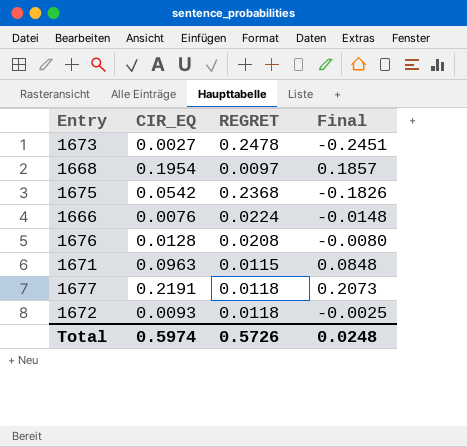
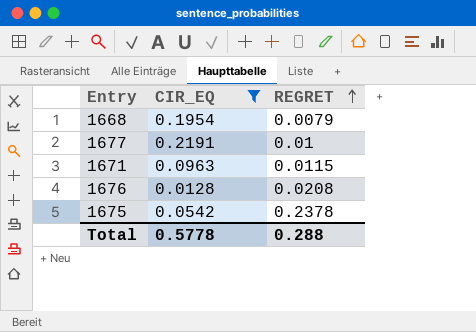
filter: none -> CIR_EQ >= 0.0128
row order: none -> REGRET ascending
column Final | formula: [CIR_EQ] - [REGRET] -> none
1668 | REGRET: 0.0097 -> 0.0079
1677 | REGRET: 0.0118 -> 0.01
1675 | REGRET: 0.2368 -> 0.2378
Total | CIR_EQ: 0.5974 -> 0.5778
Total | REGRET: 0.5726 -> 0.288

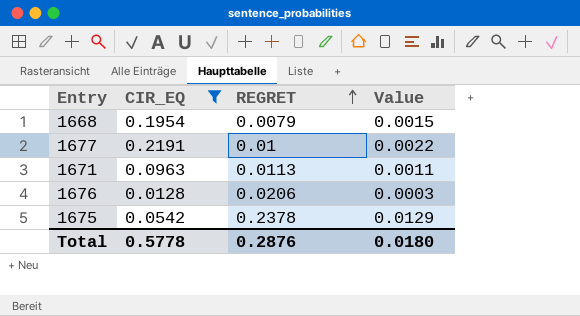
column Value | formula: none -> [CIR_EQ] * [REGRET]
1671 | REGRET: 0.0115 -> 0.0113
1676 | REGRET: 0.0208 -> 0.0206
Total | REGRET: 0.288 -> 0.2876

